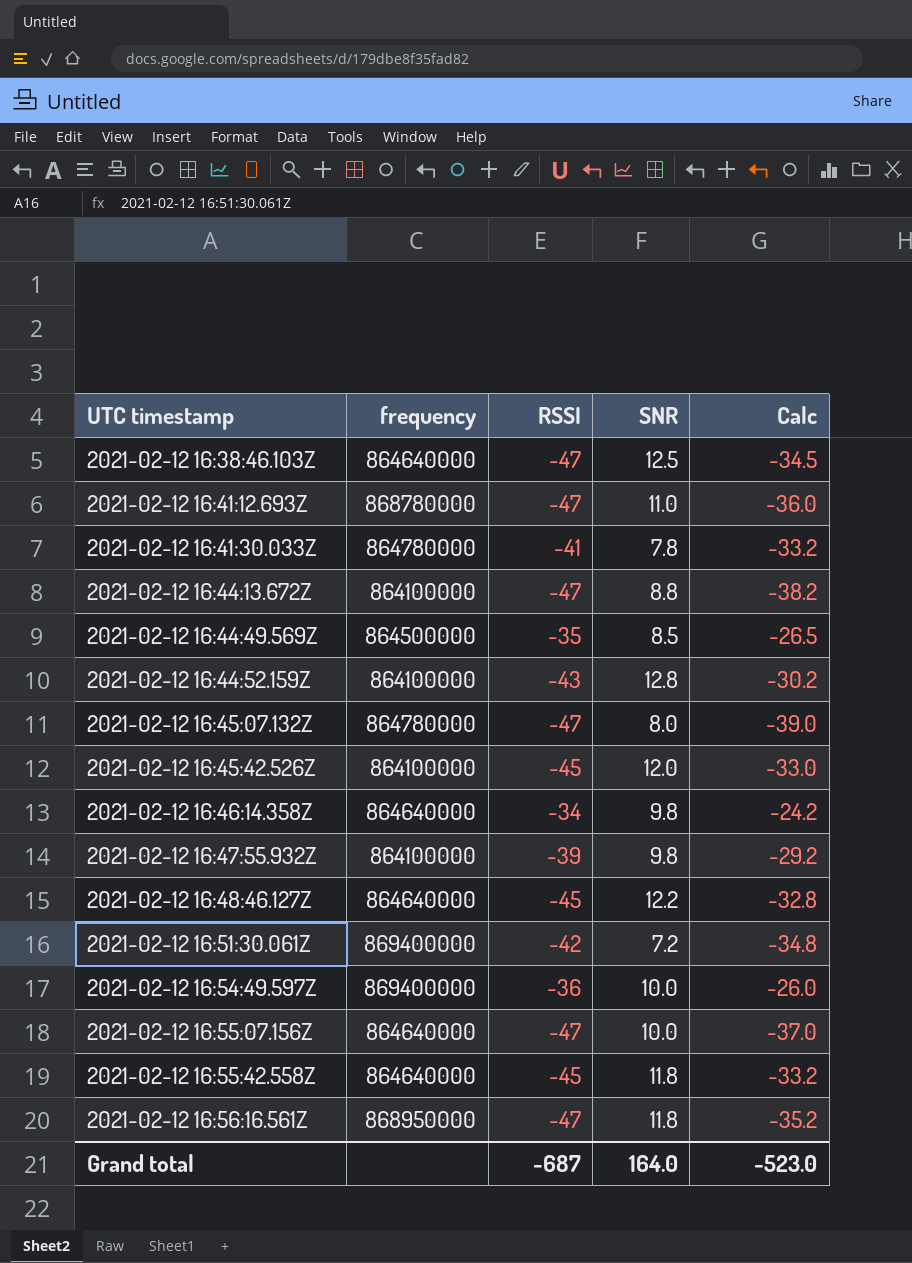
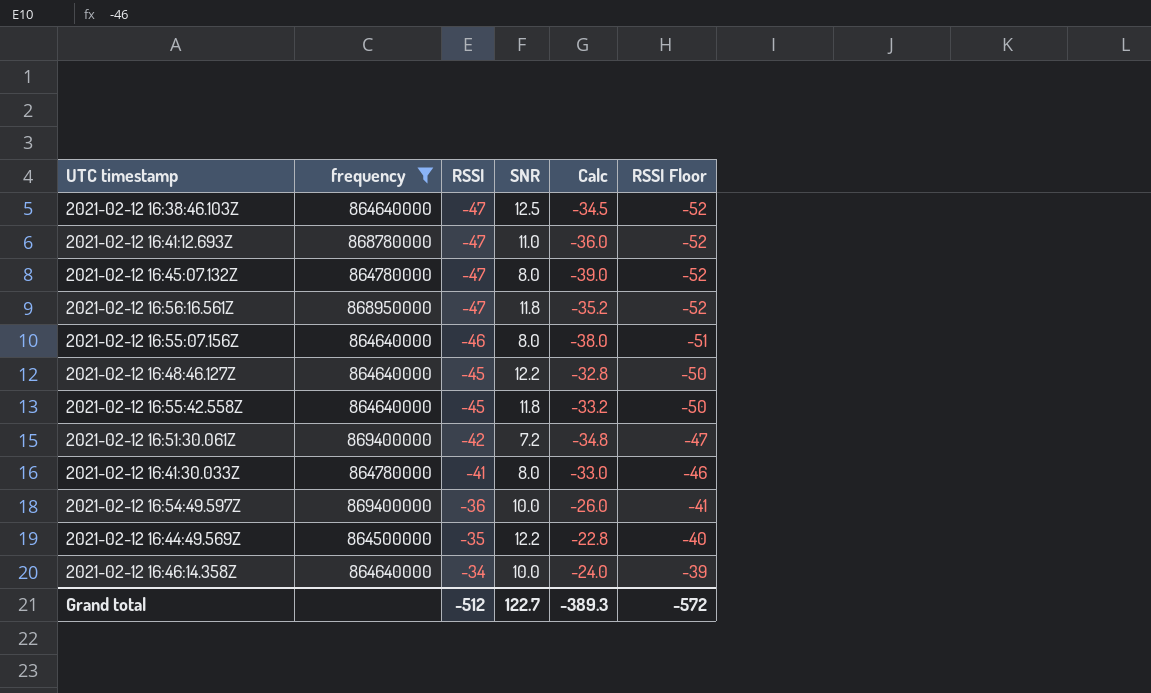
filter: none -> frequency != 864100000
row order: UTC timestamp ascending -> RSSI ascending
column RSSI Floor | formula: none -> [RSSI] - 5
2021-02-12 16:55:07.156Z | RSSI: -47 -> -46
2021-02-12 16:55:07.156Z | SNR: 10.0 -> 8.0
2021-02-12 16:55:07.156Z | Calc: -37.0 -> -38.0
2021-02-12 16:41:30.033Z | SNR: 7.8 -> 8.0
2021-02-12 16:41:30.033Z | Calc: -33.2 -> -33.0
2021-02-12 16:44:49.569Z | SNR: 8.5 -> 12.2
2021-02-12 16:44:49.569Z | Calc: -26.5 -> -22.8
2021-02-12 16:46:14.358Z | SNR: 9.8 -> 10.0
2021-02-12 16:46:14.358Z | Calc: -24.2 -> -24.0
Grand total | RSSI: -687 -> -512
Grand total | SNR: 164.0 -> 122.7
Grand total | Calc: -523.0 -> -389.3

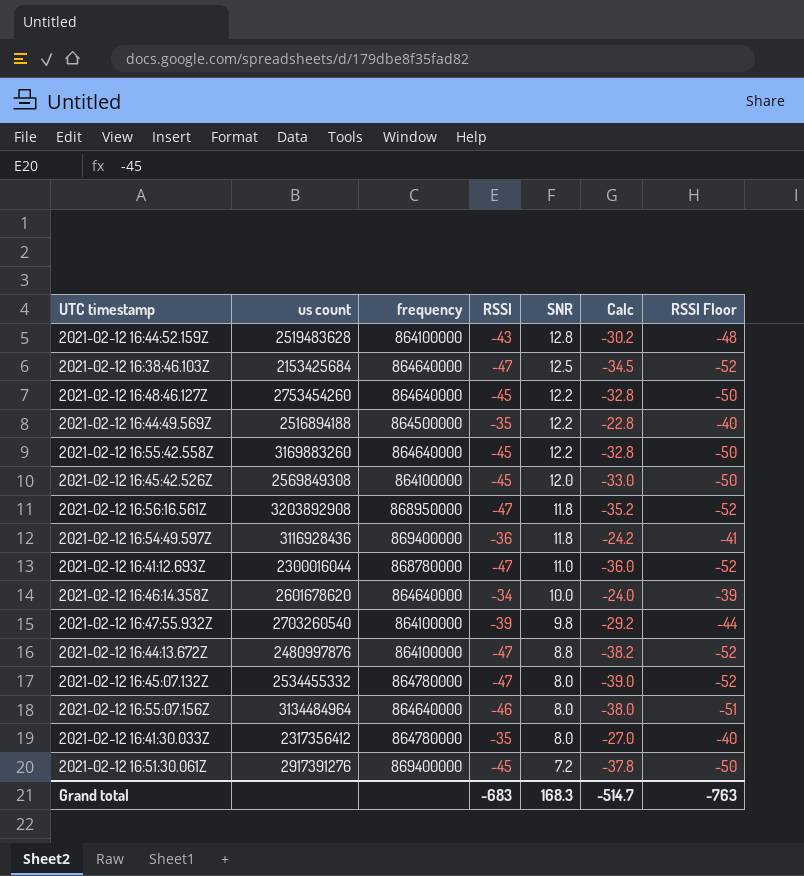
filter: frequency != 864100000 -> none
row order: RSSI ascending -> SNR descending
column us count | position: none -> 2
2021-02-12 16:55:42.558Z | SNR: 11.8 -> 12.2
2021-02-12 16:55:42.558Z | Calc: -33.2 -> -32.8
2021-02-12 16:54:49.597Z | SNR: 10.0 -> 11.8
2021-02-12 16:54:49.597Z | Calc: -26.0 -> -24.2
2021-02-12 16:41:30.033Z | RSSI: -41 -> -35
2021-02-12 16:41:30.033Z | Calc: -33.0 -> -27.0
2021-02-12 16:41:30.033Z | RSSI Floor: -46 -> -40
2021-02-12 16:51:30.061Z | RSSI: -42 -> -45
2021-02-12 16:51:30.061Z | Calc: -34.8 -> -37.8
2021-02-12 16:51:30.061Z | RSSI Floor: -47 -> -50
Grand total | RSSI: -512 -> -683
Grand total | SNR: 122.7 -> 168.3
Grand total | Calc: -389.3 -> -514.7
Grand total | RSSI Floor: -572 -> -763

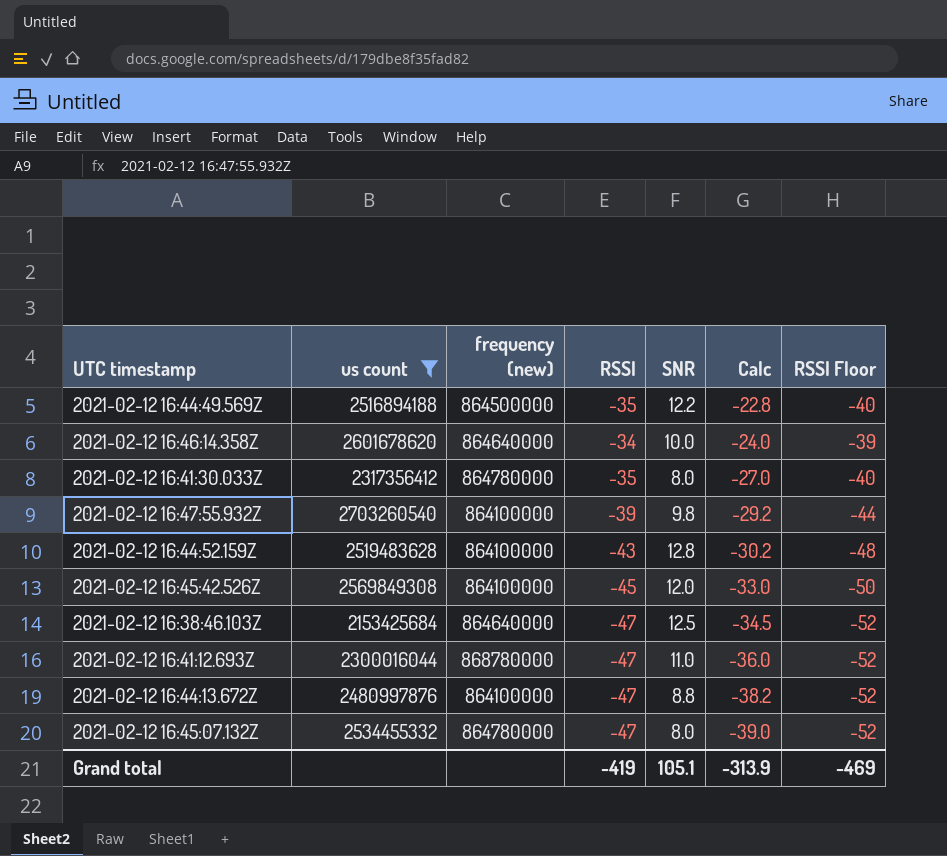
filter: none -> us count <= 2703260540
row order: SNR descending -> Calc descending
column name: frequency -> frequency (new)
Grand total | RSSI: -683 -> -419
Grand total | SNR: 168.3 -> 105.1
Grand total | Calc: -514.7 -> -313.9
Grand total | RSSI Floor: -763 -> -469

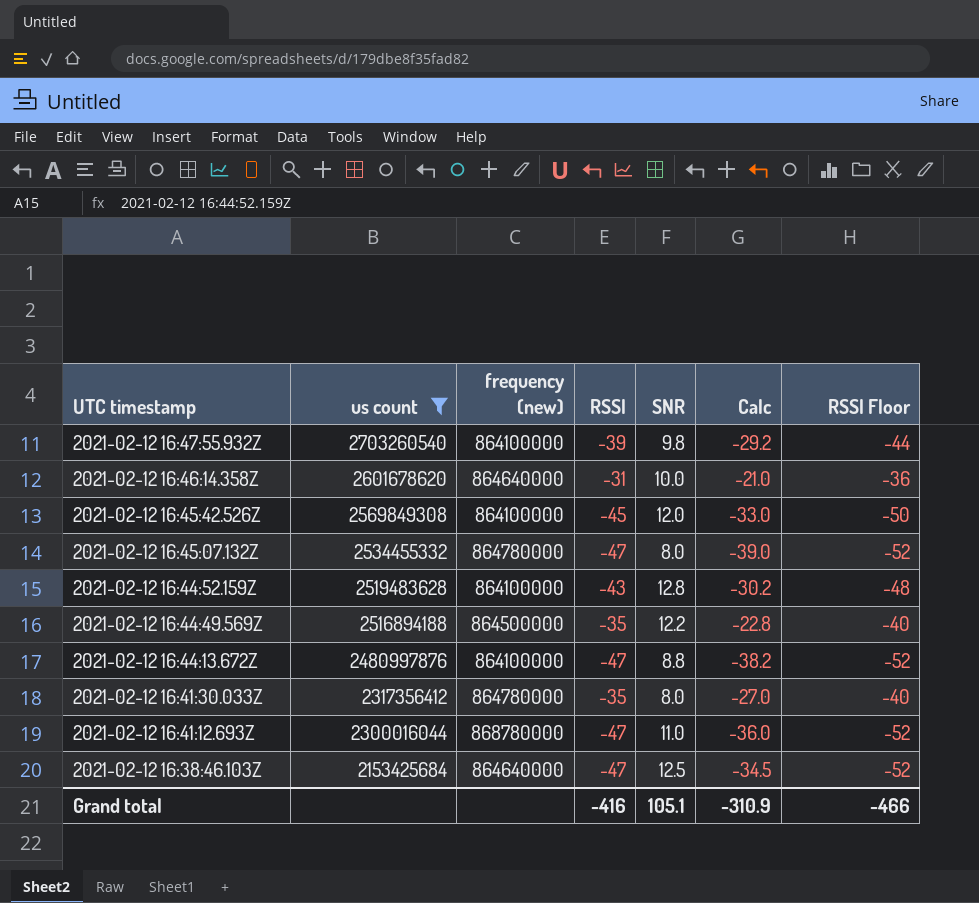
row order: Calc descending -> UTC timestamp descending
2021-02-12 16:46:14.358Z | RSSI: -34 -> -31
2021-02-12 16:46:14.358Z | Calc: -24.0 -> -21.0
2021-02-12 16:46:14.358Z | RSSI Floor: -39 -> -36
Grand total | RSSI: -419 -> -416
Grand total | Calc: -313.9 -> -310.9
Grand total | RSSI Floor: -469 -> -466

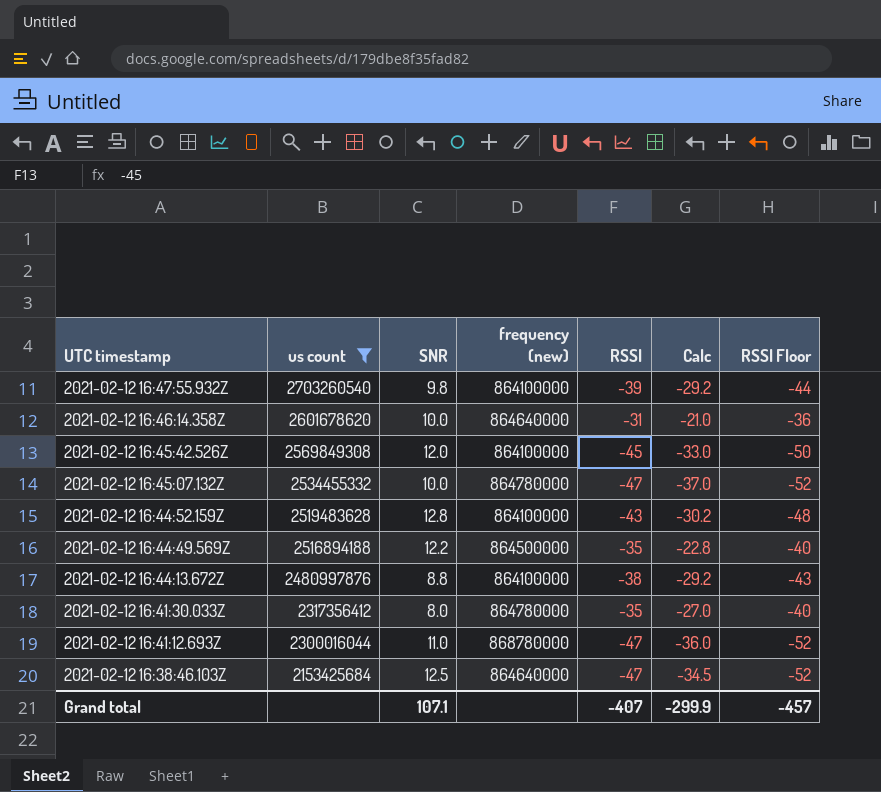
column SNR | position: 5 -> 3
2021-02-12 16:45:07.132Z | SNR: 8.0 -> 10.0
2021-02-12 16:45:07.132Z | Calc: -39.0 -> -37.0
2021-02-12 16:44:13.672Z | RSSI: -47 -> -38
2021-02-12 16:44:13.672Z | Calc: -38.2 -> -29.2
2021-02-12 16:44:13.672Z | RSSI Floor: -52 -> -43
Grand total | SNR: 105.1 -> 107.1
Grand total | RSSI: -416 -> -407
Grand total | Calc: -310.9 -> -299.9
Grand total | RSSI Floor: -466 -> -457

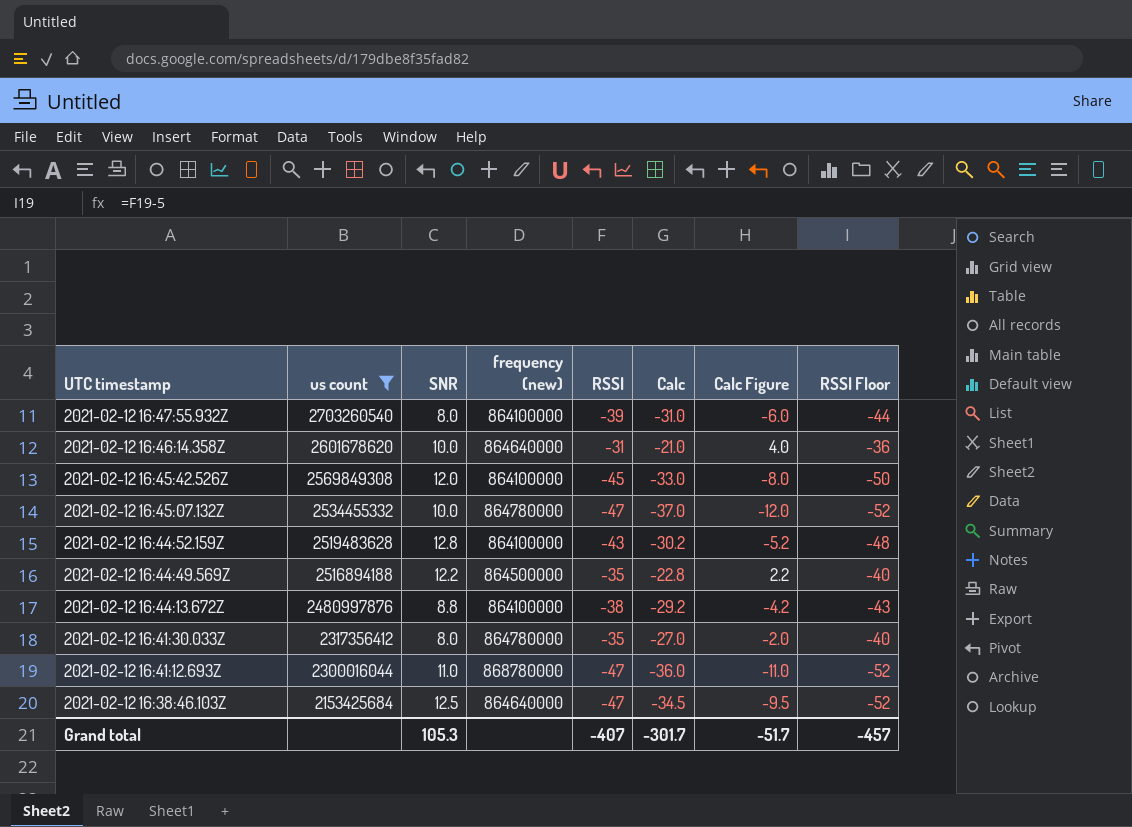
column Calc Figure | formula: none -> [Calc] + 25
2021-02-12 16:47:55.932Z | SNR: 9.8 -> 8.0
2021-02-12 16:47:55.932Z | Calc: -29.2 -> -31.0
Grand total | SNR: 107.1 -> 105.3
Grand total | Calc: -299.9 -> -301.7

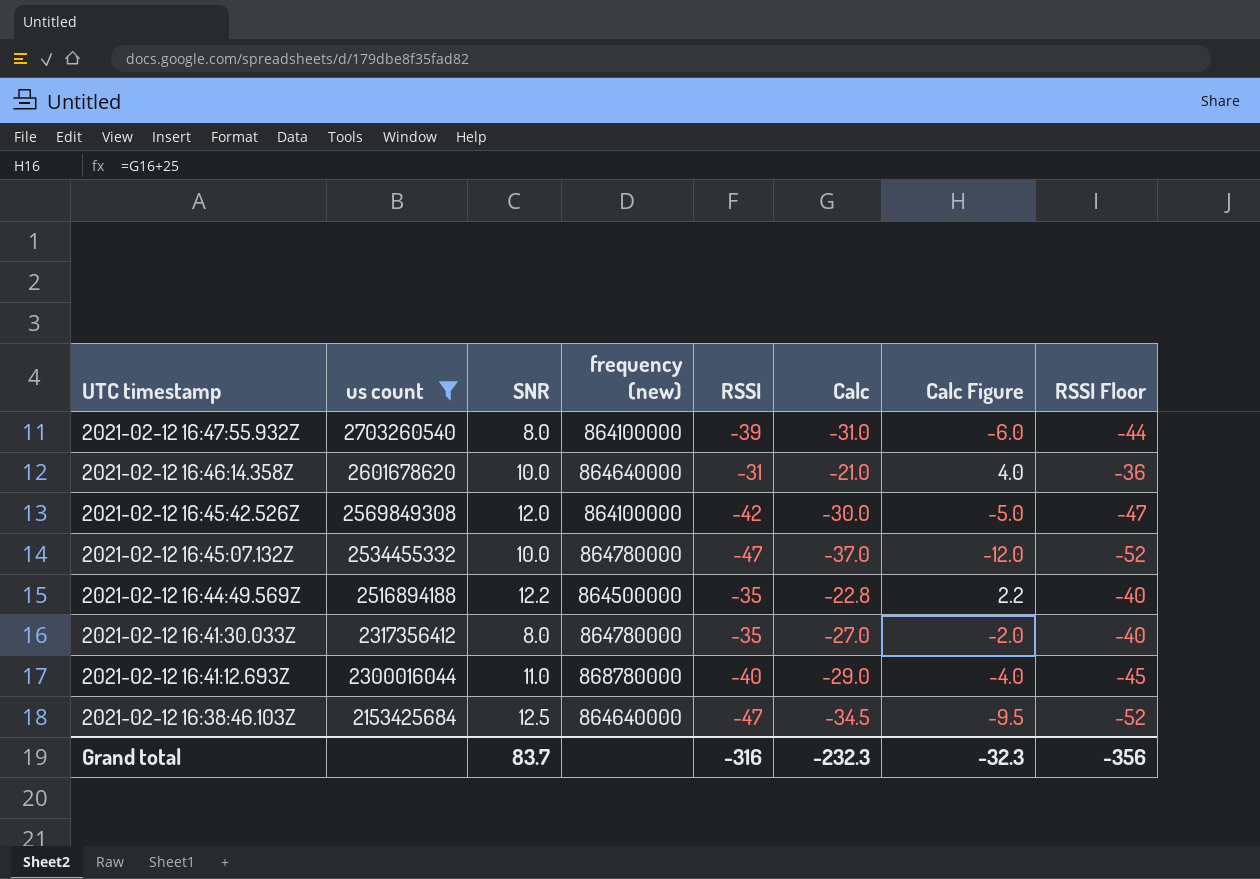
row 2021-02-12 16:44:52.159Z: 2519483628 | 12.8 | 864100000 | -43 | -30.2 | -5.2 | -48 -> none
row 2021-02-12 16:44:13.672Z: 2480997876 | 8.8 | 864100000 | -38 | -29.2 | -4.2 | -43 -> none
2021-02-12 16:45:42.526Z | RSSI: -45 -> -42
2021-02-12 16:45:42.526Z | Calc: -33.0 -> -30.0
2021-02-12 16:45:42.526Z | Calc Figure: -8.0 -> -5.0
2021-02-12 16:45:42.526Z | RSSI Floor: -50 -> -47
2021-02-12 16:41:12.693Z | RSSI: -47 -> -40
2021-02-12 16:41:12.693Z | Calc: -36.0 -> -29.0
2021-02-12 16:41:12.693Z | Calc Figure: -11.0 -> -4.0
2021-02-12 16:41:12.693Z | RSSI Floor: -52 -> -45
Grand total | SNR: 105.3 -> 83.7
Grand total | RSSI: -407 -> -316
Grand total | Calc: -301.7 -> -232.3
Grand total | Calc Figure: -51.7 -> -32.3
Grand total | RSSI Floor: -457 -> -356

